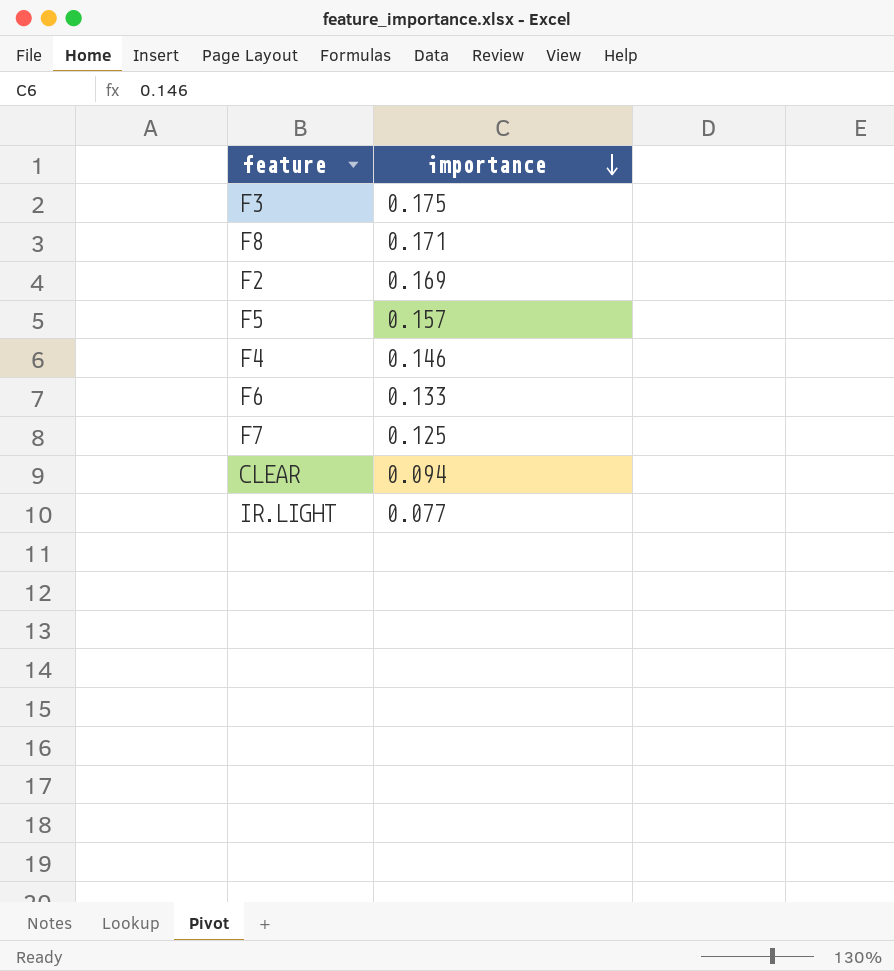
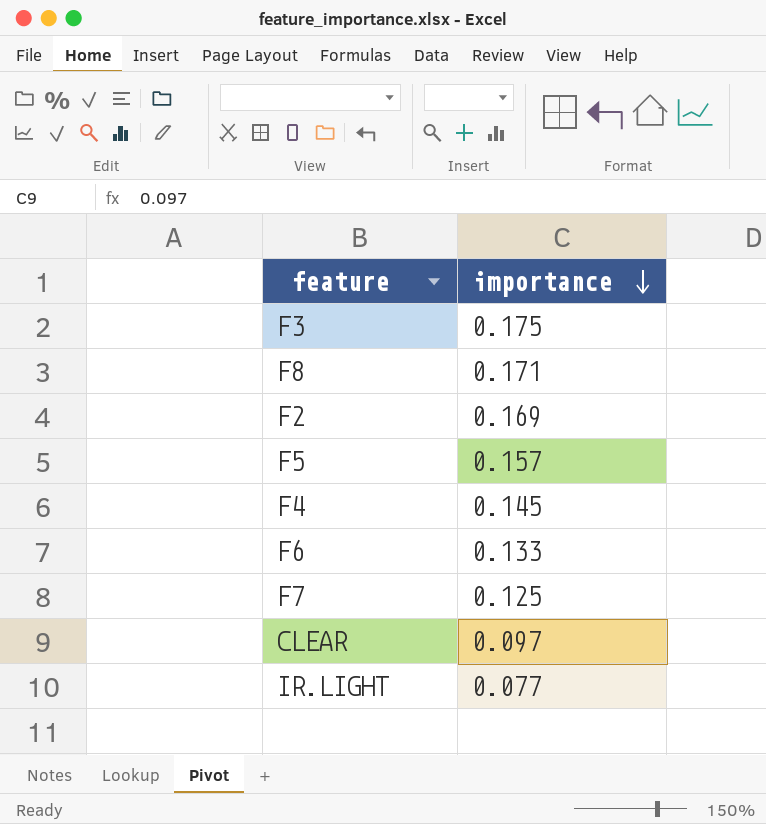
F4 | importance: 0.146 -> 0.145
CLEAR | importance: 0.094 -> 0.097

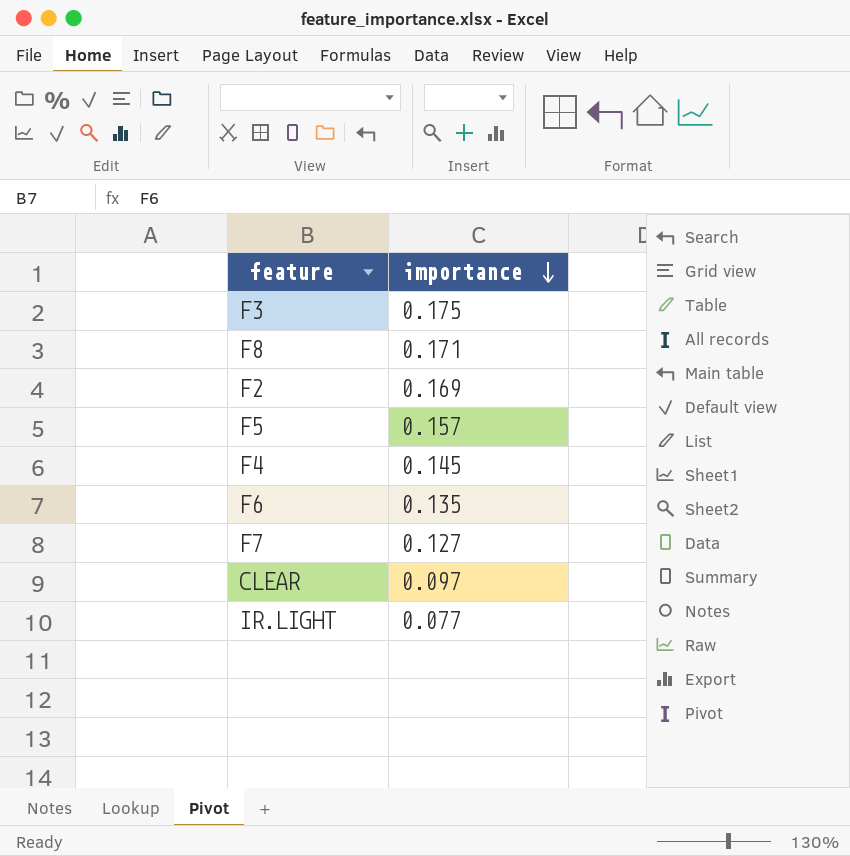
F6 | importance: 0.133 -> 0.135
F7 | importance: 0.125 -> 0.127

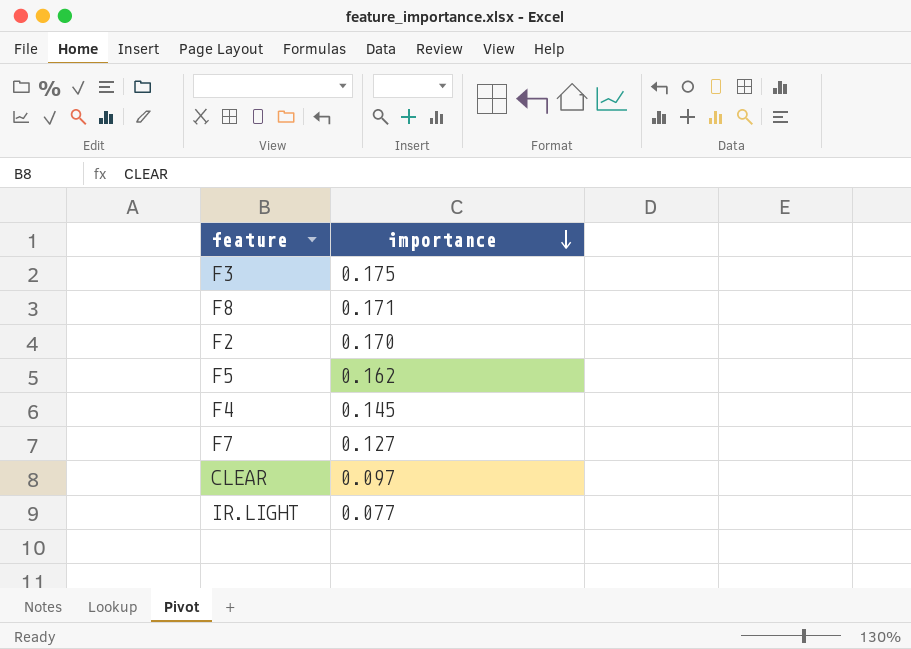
row F6: 0.135 -> none
F2 | importance: 0.169 -> 0.170
F5 | importance: 0.157 -> 0.162

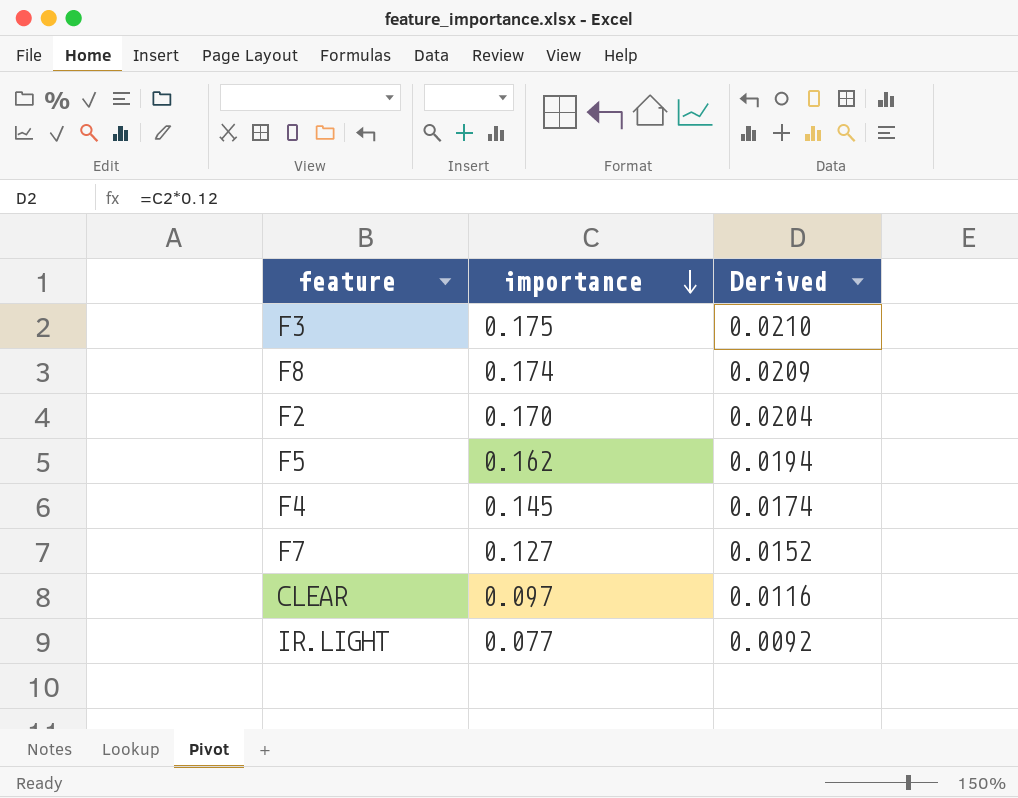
column Derived | formula: none -> [importance] * 0.12
F8 | importance: 0.171 -> 0.174

